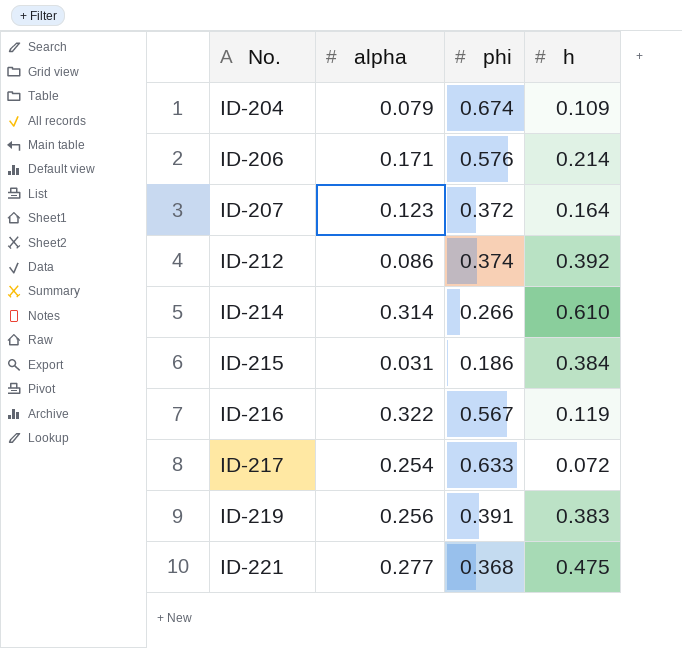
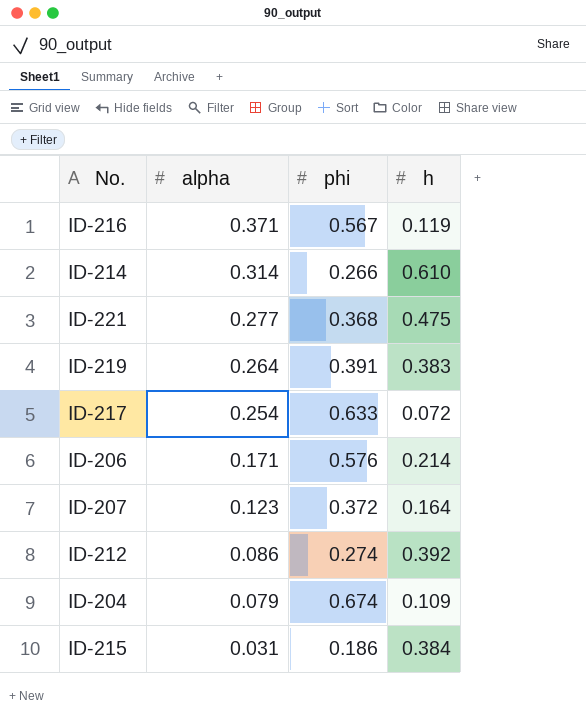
row order: No. ascending -> alpha descending
ID-216 | alpha: 0.322 -> 0.371
ID-219 | alpha: 0.256 -> 0.264
ID-212 | phi: 0.374 -> 0.274

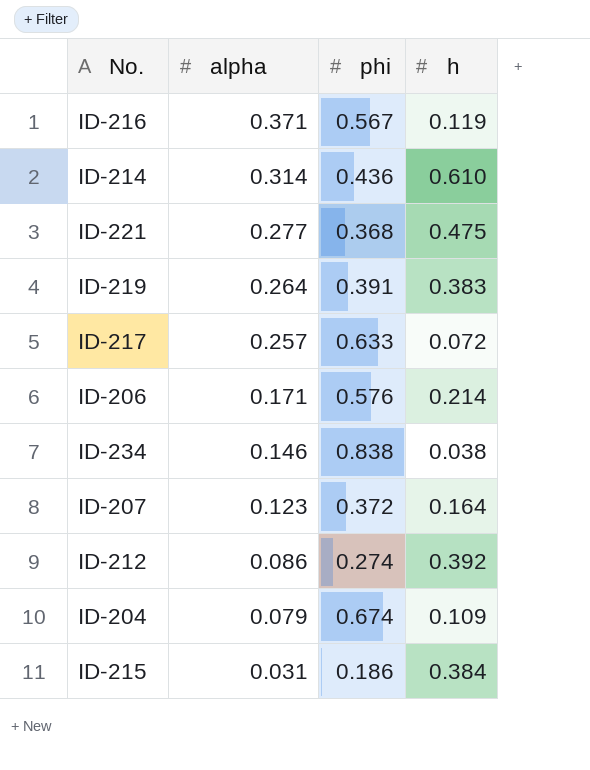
ID-214 | phi: 0.266 -> 0.436
ID-217 | alpha: 0.254 -> 0.257
row ID-234: none -> 0.146 | 0.838 | 0.038

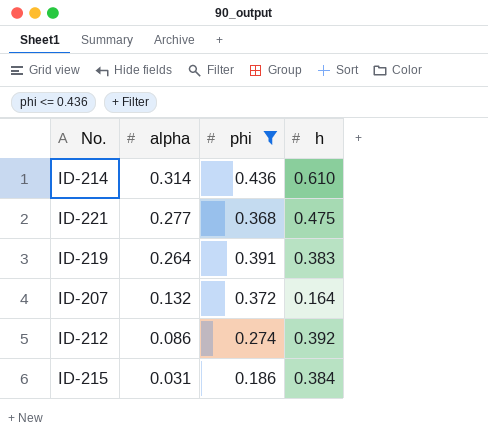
filter: none -> phi <= 0.436
ID-207 | alpha: 0.123 -> 0.132

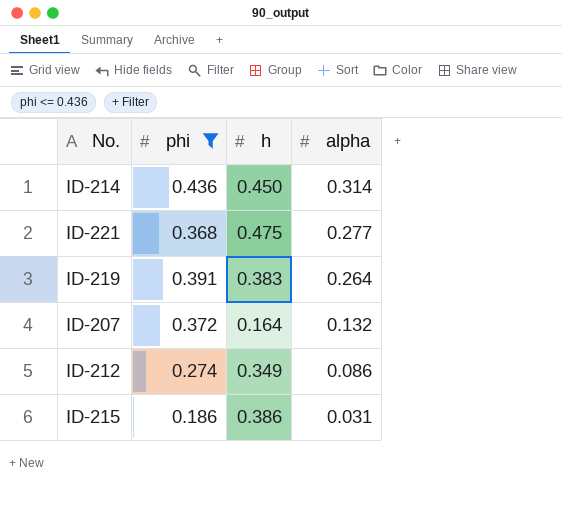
column alpha | position: 2 -> 4
ID-214 | h: 0.610 -> 0.450
ID-212 | h: 0.392 -> 0.349
ID-215 | h: 0.384 -> 0.386

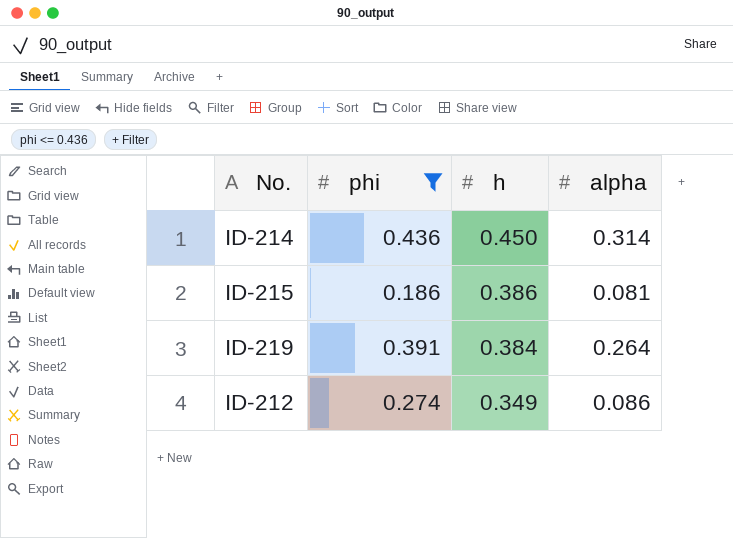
row order: alpha descending -> h descending
row ID-221: 0.368 | 0.475 | 0.277 -> none
row ID-207: 0.372 | 0.164 | 0.132 -> none
ID-215 | alpha: 0.031 -> 0.081
ID-219 | h: 0.383 -> 0.384

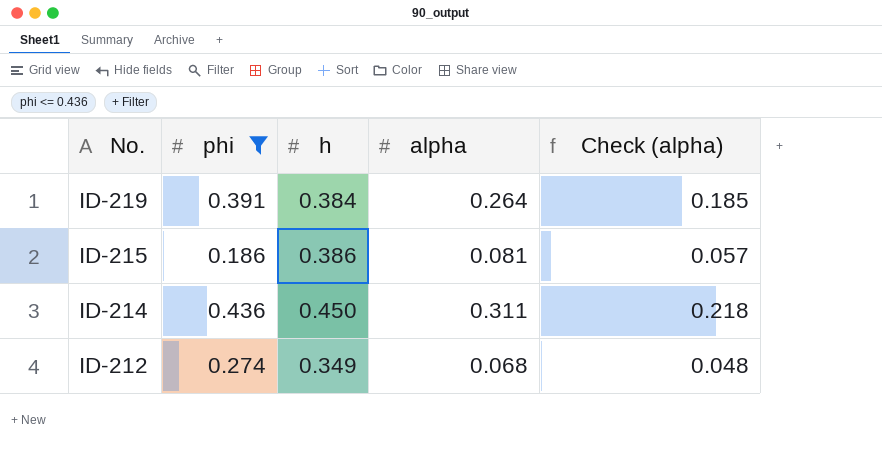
row order: h descending -> No. descending
column Check (alpha) | formula: none -> [alpha] * 0.7
ID-214 | alpha: 0.314 -> 0.311
ID-212 | alpha: 0.086 -> 0.068

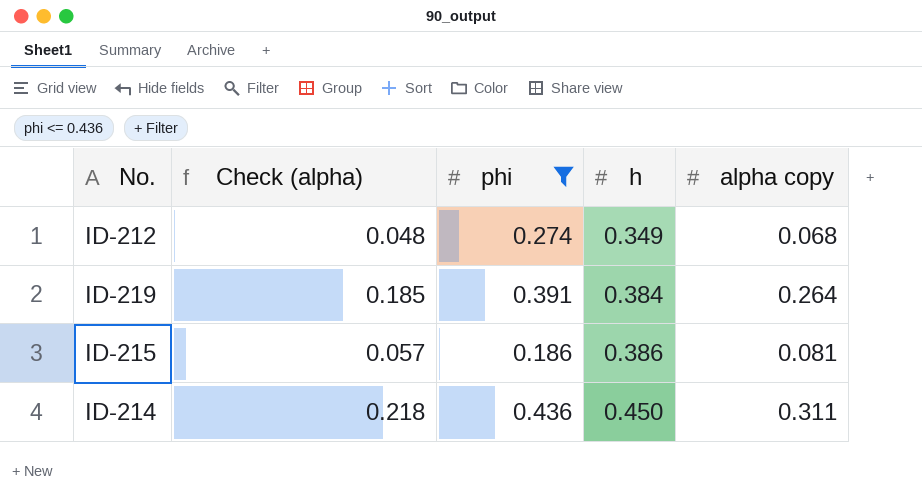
row order: No. descending -> h ascending
column Check (alpha) | position: 5 -> 2
column name: alpha -> alpha copy

